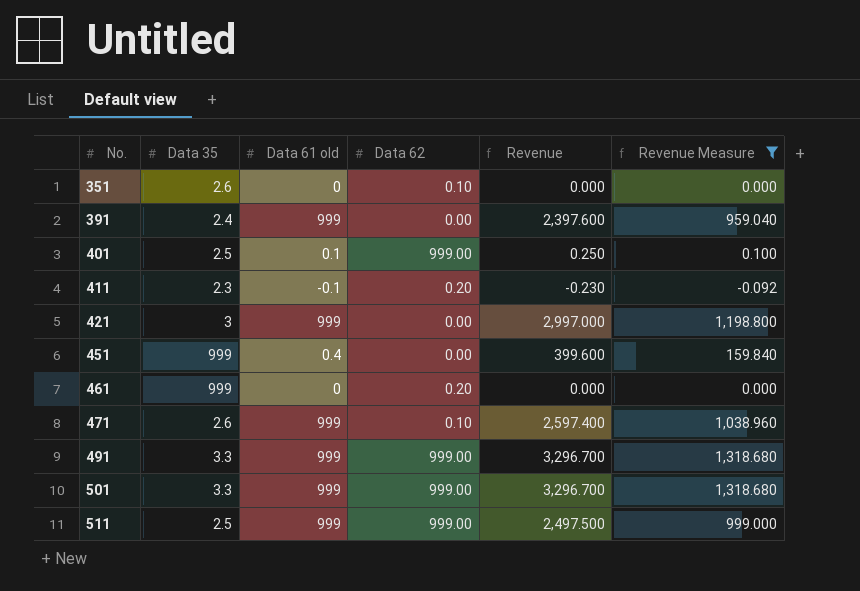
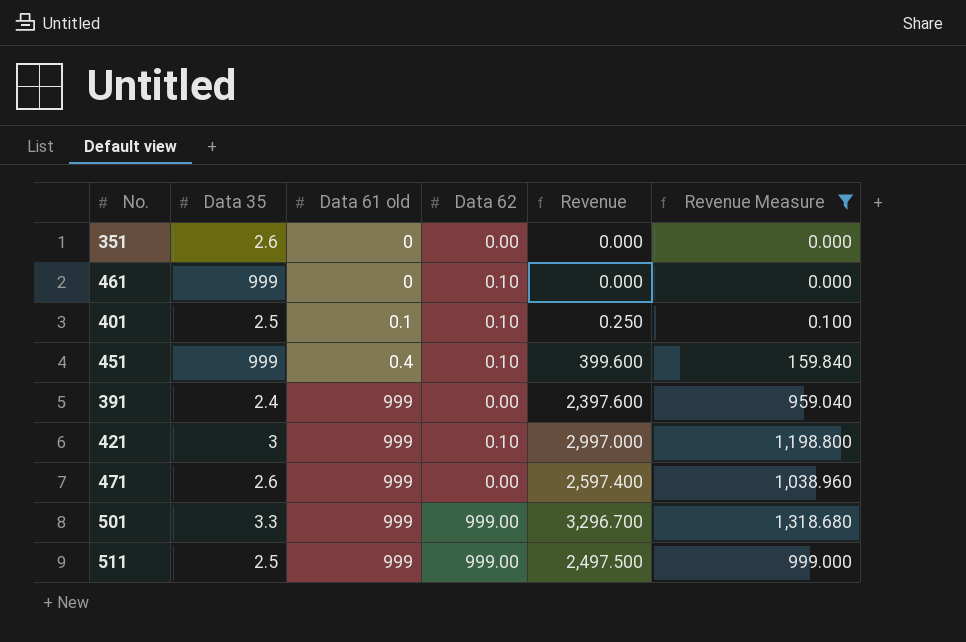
row order: No. ascending -> Data 61 old ascending
row 411: 2.3 | -0.1 | 0.20 | -0.230 | -0.092 -> none
row 491: 3.3 | 999 | 999.00 | 3,296.700 | 1,318.680 -> none
351 | Data 62: 0.10 -> 0.00
461 | Data 62: 0.20 -> 0.10
401 | Data 62: 999.00 -> 0.10
451 | Data 62: 0.00 -> 0.10
421 | Data 62: 0.00 -> 0.10
471 | Data 62: 0.10 -> 0.00

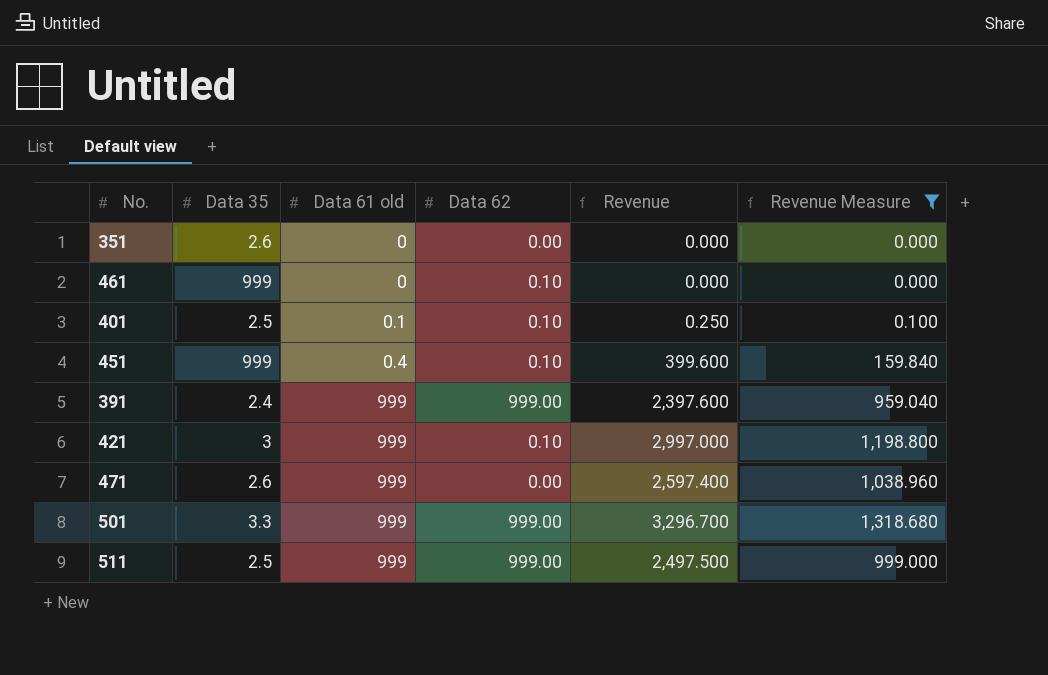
391 | Data 62: 0.00 -> 999.00

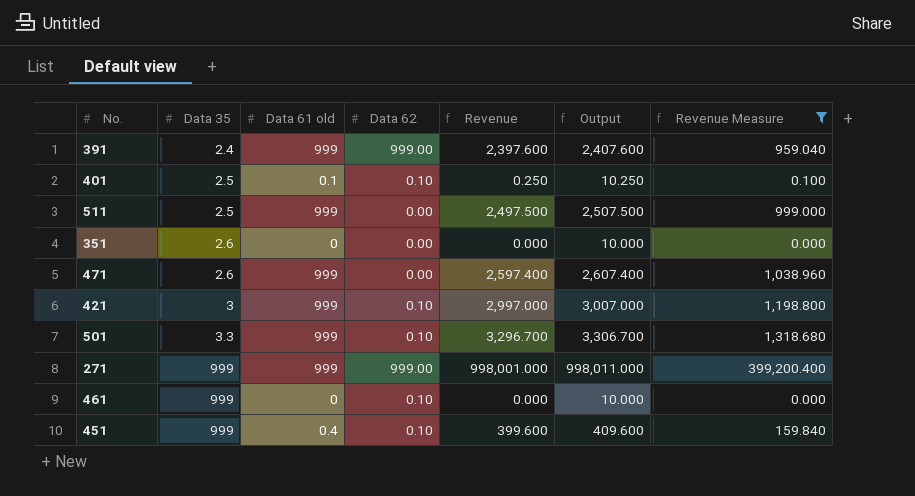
row order: Data 61 old ascending -> Data 35 ascending
column Output | formula: none -> [Revenue] + 10
511 | Data 62: 999.00 -> 0.00
501 | Data 62: 999.00 -> 0.10
row 271: none -> 999 | 999 | 999.00 | 998,001.000 | 998,011.000 | 399,200.400

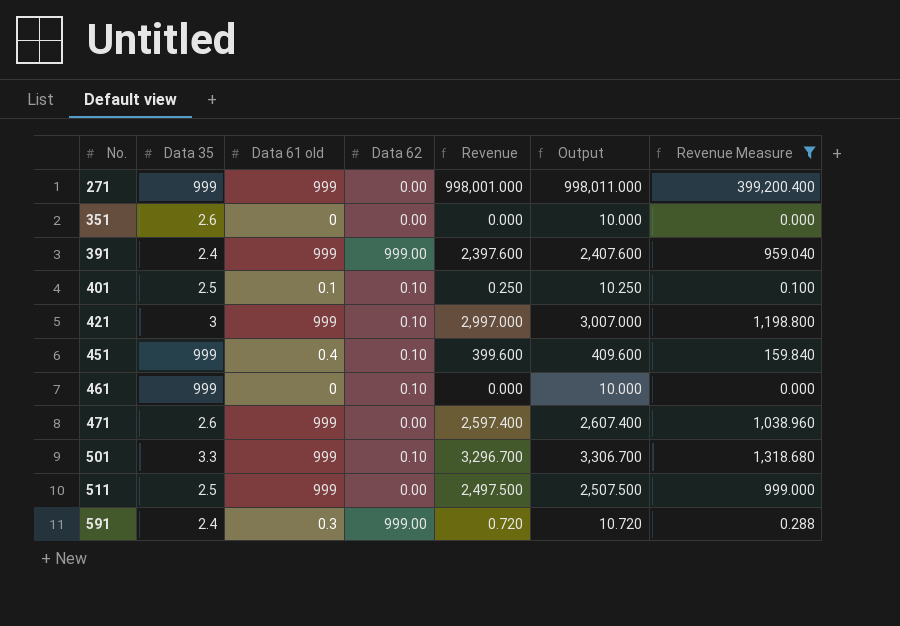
row order: Data 35 ascending -> No. ascending
271 | Data 62: 999.00 -> 0.00
row 591: none -> 2.4 | 0.3 | 999.00 | 0.720 | 10.720 | 0.288

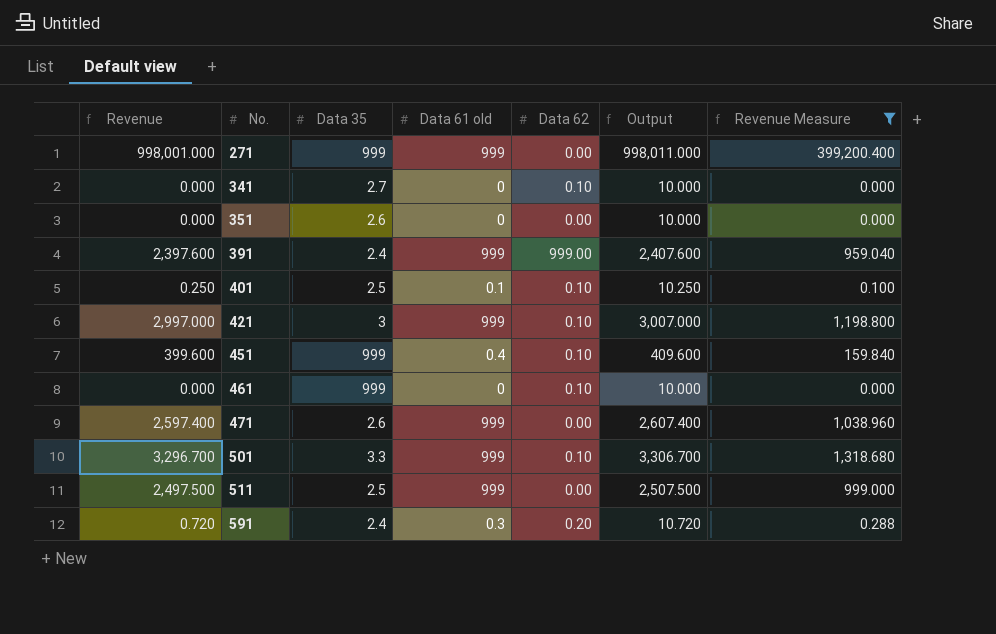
column Revenue | position: 5 -> 1
row 341: none -> 0.000 | 2.7 | 0 | 0.10 | 10.000 | 0.000
591 | Data 62: 999.00 -> 0.20

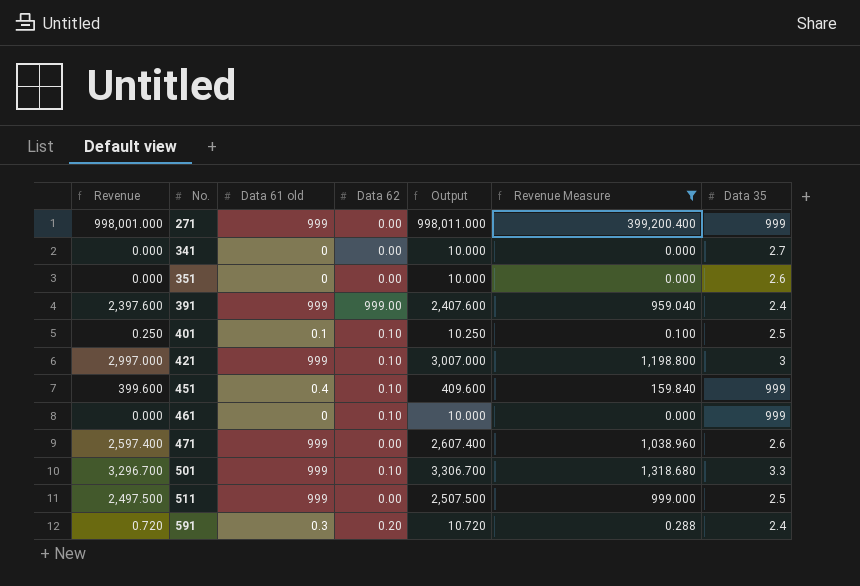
column Data 35 | position: 3 -> 7
341 | Data 62: 0.10 -> 0.00

